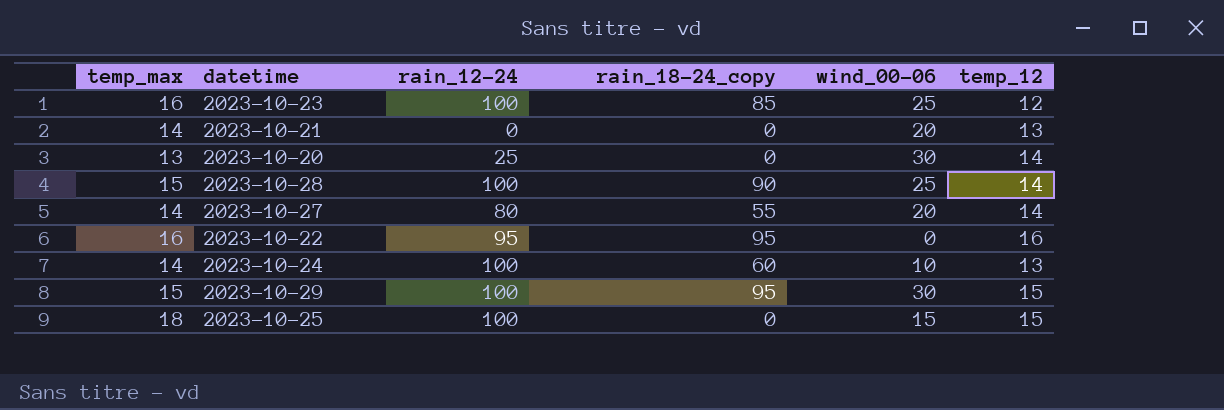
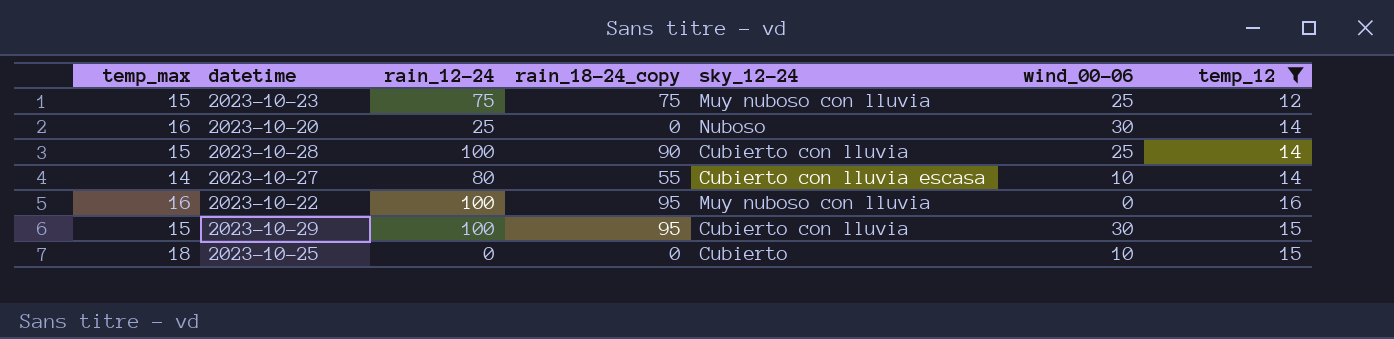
filter: none -> temp_12 != 13
column sky_12-24 | position: none -> 5
2023-10-23 | temp_max: 16 -> 15
2023-10-23 | rain_12-24: 100 -> 75
2023-10-23 | rain_18-24_copy: 85 -> 75
2023-10-20 | temp_max: 13 -> 16
2023-10-27 | wind_00-06: 20 -> 10
2023-10-22 | rain_12-24: 95 -> 100
2023-10-25 | rain_12-24: 100 -> 0
2023-10-25 | wind_00-06: 15 -> 10

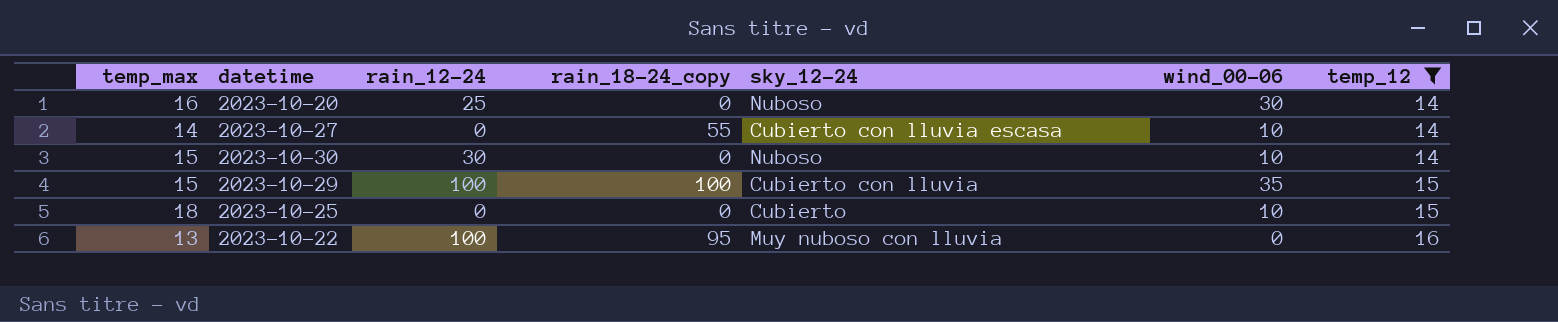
row order: none -> temp_12 ascending
row 2023-10-23: 15 | 75 | 75 | Muy nuboso con lluvia | 25 | 12 -> none
row 2023-10-28: 15 | 100 | 90 | Cubierto con lluvia | 25 | 14 -> none
2023-10-27 | rain_12-24: 80 -> 0
row 2023-10-30: none -> 15 | 30 | 0 | Nuboso | 10 | 14
2023-10-29 | rain_18-24_copy: 95 -> 100
2023-10-29 | wind_00-06: 30 -> 35
2023-10-22 | temp_max: 16 -> 13

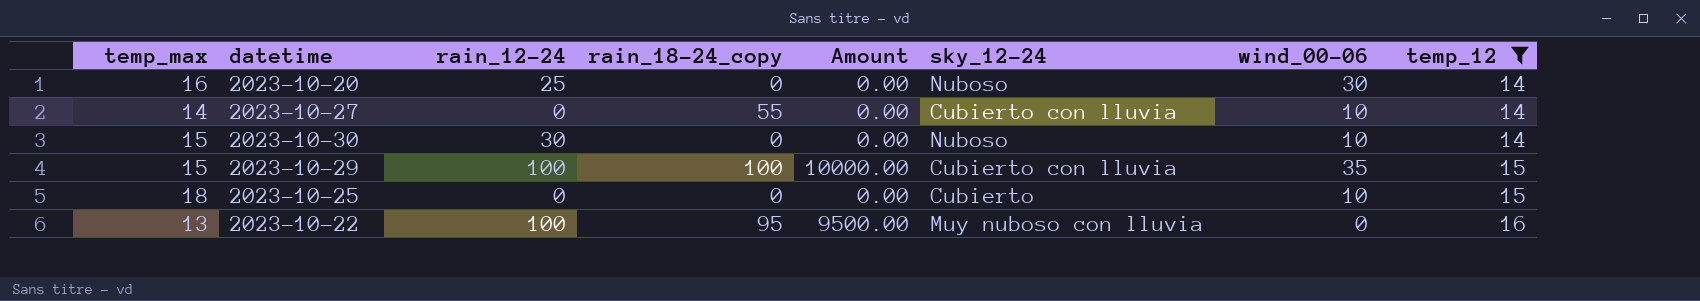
column Amount | formula: none -> [rain_12-24] * [rain_18-24_copy]
2023-10-27 | sky_12-24: Cubierto con lluvia escasa -> Cubierto con lluvia

